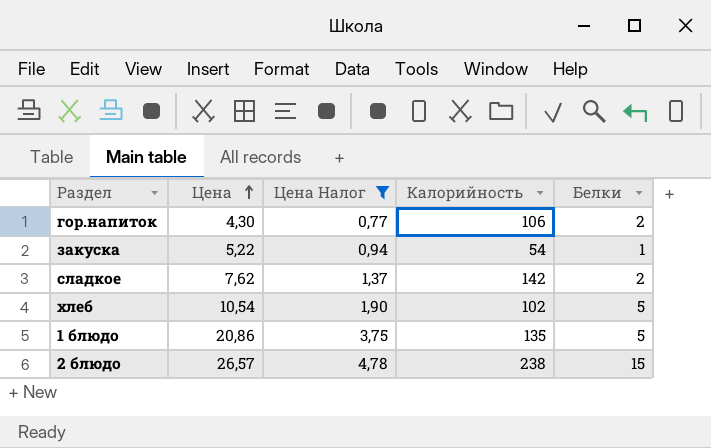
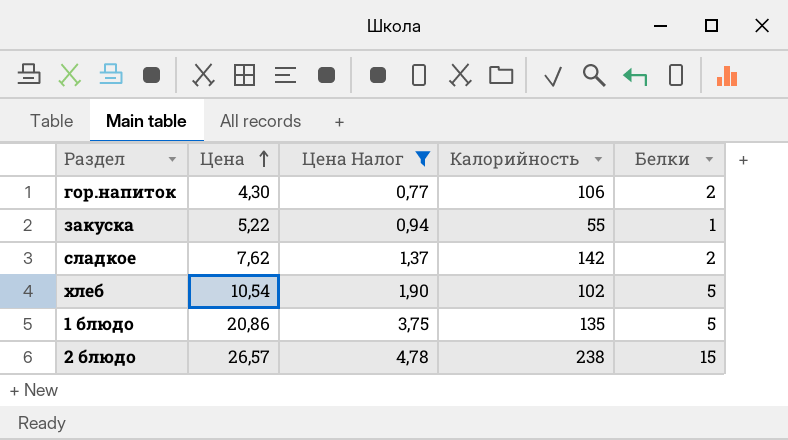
закуска | Калорийность: 54 -> 55

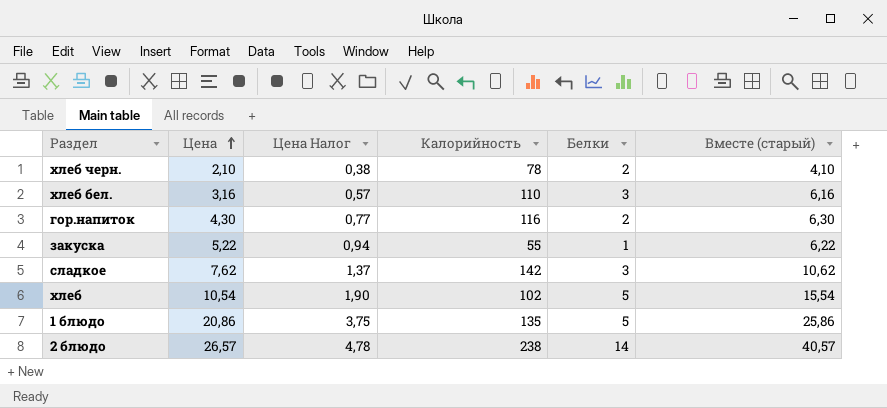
filter: Цена Налог >= 0,77 -> none
column Вместе (старый) | formula: none -> [Цена] + [Белки]
гор.напиток | Калорийность: 106 -> 116
сладкое | Белки: 2 -> 3
2 блюдо | Белки: 15 -> 14

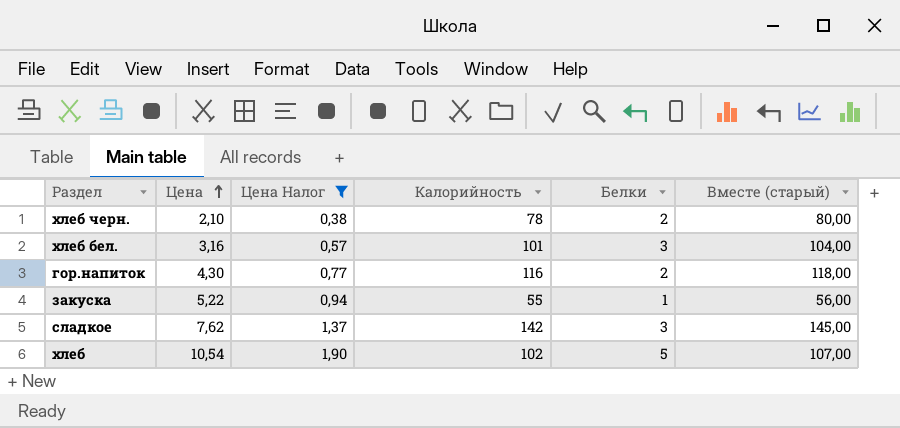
filter: none -> Цена Налог <= 1,90
column Вместе (старый) | formula: [Цена] + [Белки] -> [Калорийность] + [Белки]
хлеб бел. | Калорийность: 110 -> 101

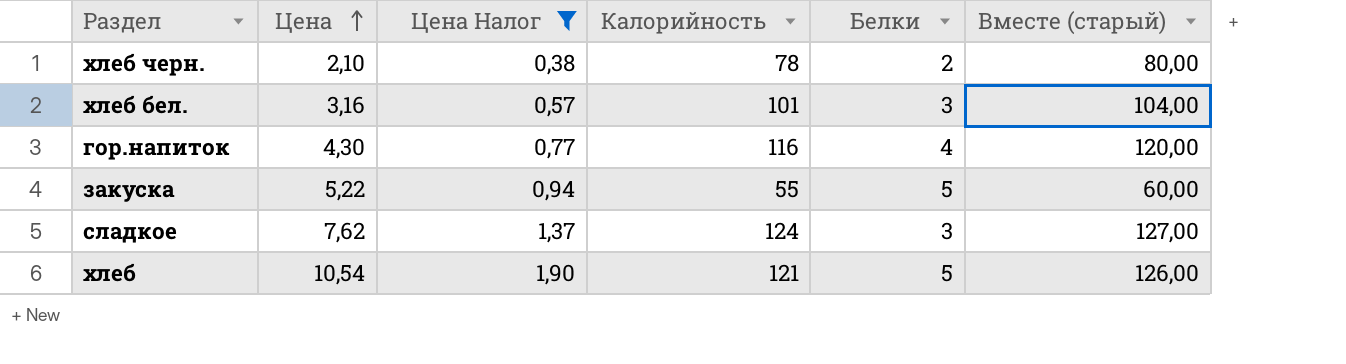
гор.напиток | Белки: 2 -> 4
гор.напиток | Вместе (старый): 118,00 -> 120,00
закуска | Белки: 1 -> 5
закуска | Вместе (старый): 56,00 -> 60,00
сладкое | Калорийность: 142 -> 124
сладкое | Вместе (старый): 145,00 -> 127,00
хлеб | Калорийность: 102 -> 121
хлеб | Вместе (старый): 107,00 -> 126,00

